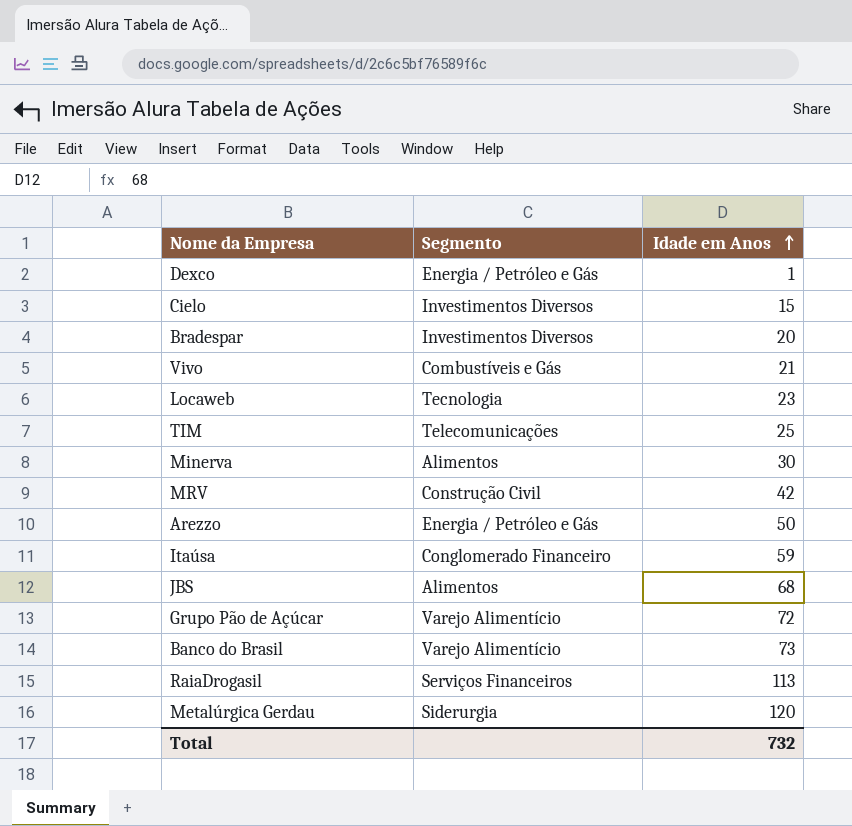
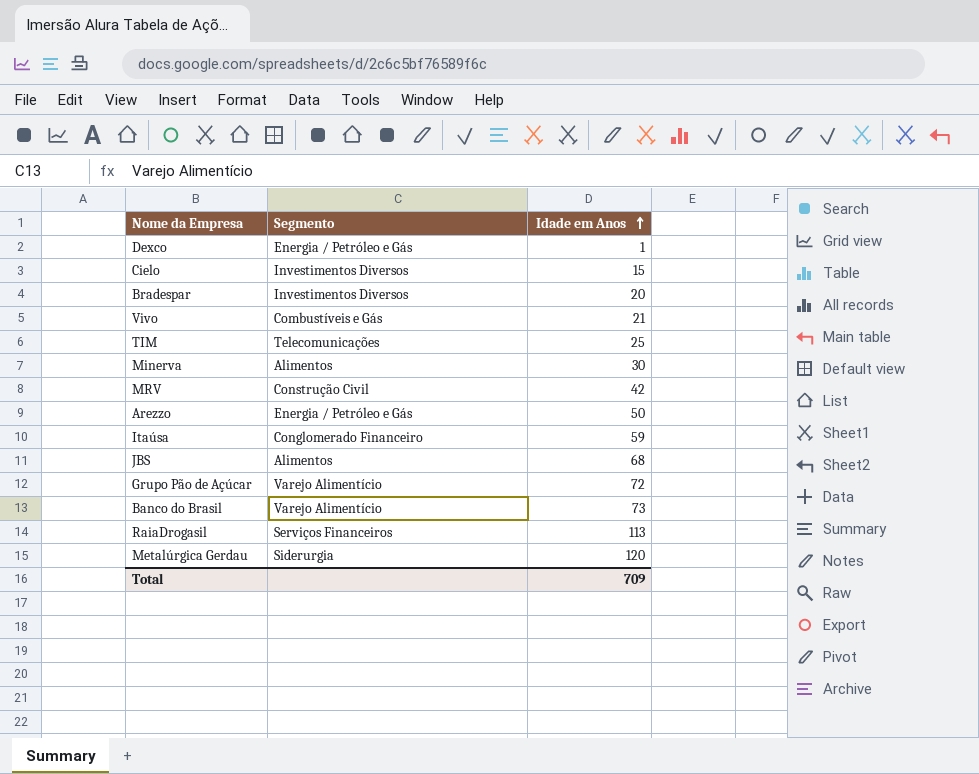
row Locaweb: Tecnologia | 23 -> none
Total | Idade em Anos: 732 -> 709

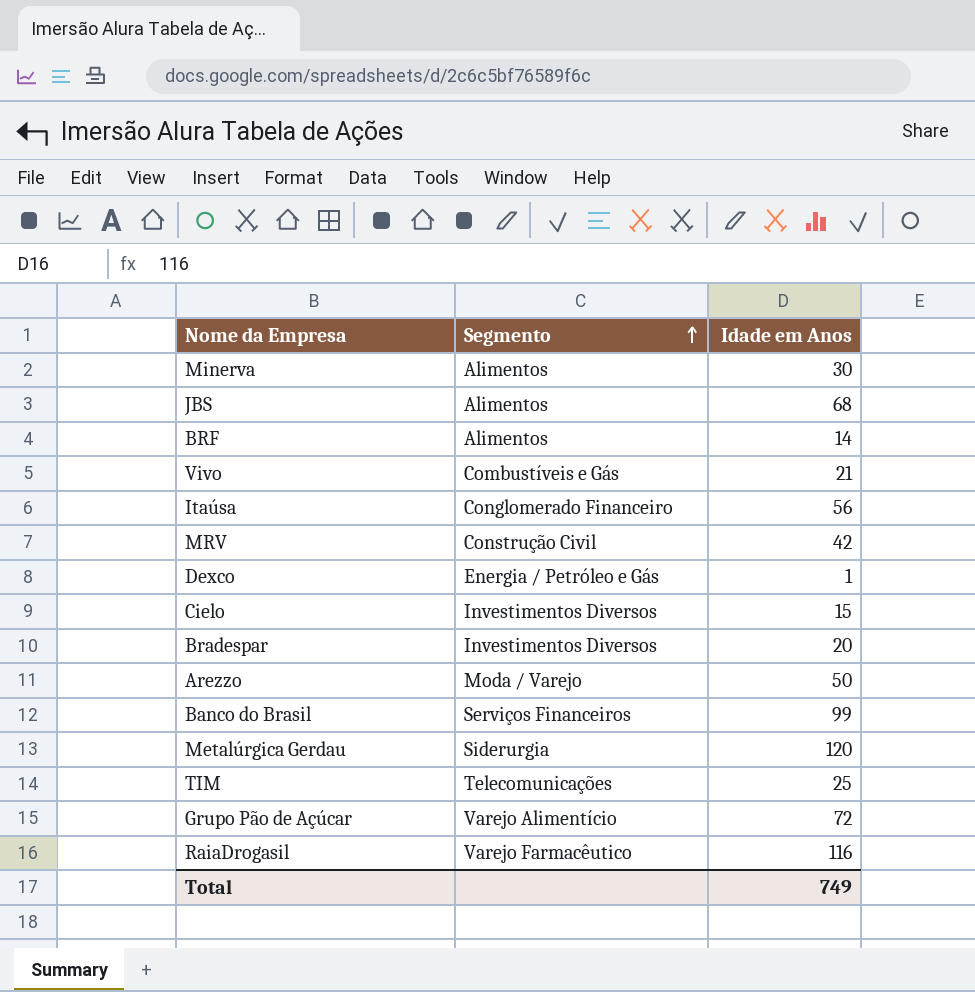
row order: Idade em Anos ascending -> Segmento ascending
row BRF: none -> Alimentos | 14
Itaúsa | Idade em Anos: 59 -> 56
Arezzo | Segmento: Energia / Petróleo e Gás -> Moda / Varejo
Banco do Brasil | Segmento: Varejo Alimentício -> Serviços Financeiros
Banco do Brasil | Idade em Anos: 73 -> 99
RaiaDrogasil | Segmento: Serviços Financeiros -> Varejo Farmacêutico
RaiaDrogasil | Idade em Anos: 113 -> 116
Total | Idade em Anos: 709 -> 749

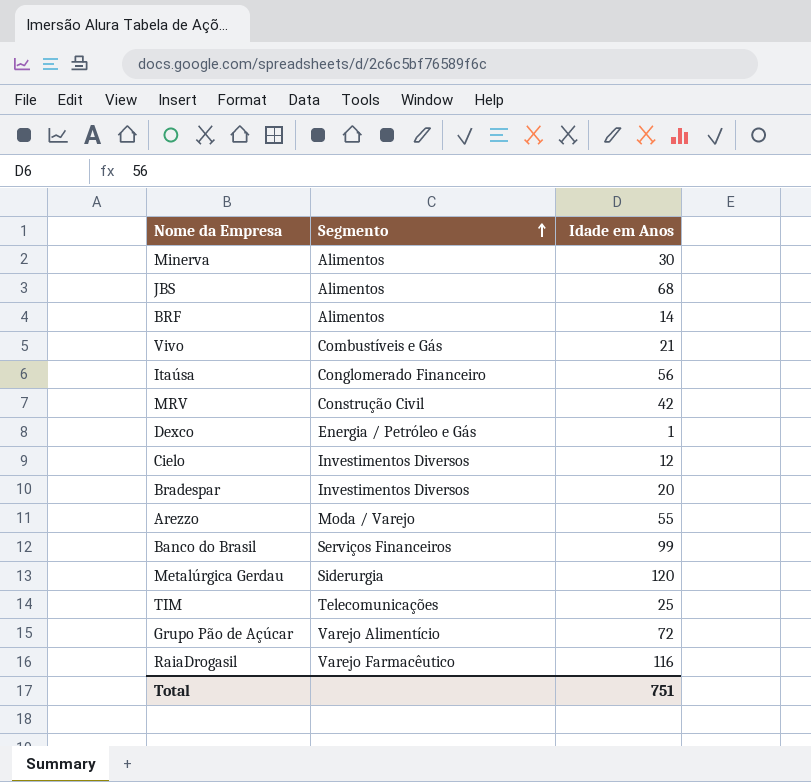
Cielo | Idade em Anos: 15 -> 12
Arezzo | Idade em Anos: 50 -> 55
Total | Idade em Anos: 749 -> 751

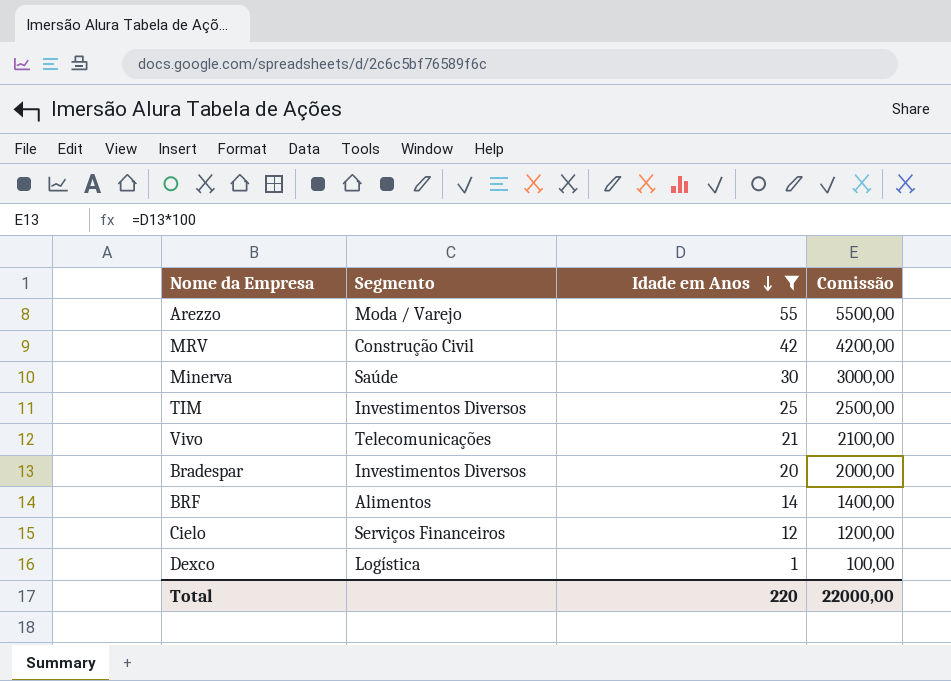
filter: none -> Idade em Anos <= 55
row order: Segmento ascending -> Idade em Anos descending
column Comissão | formula: none -> [Idade em Anos] * 100
Minerva | Segmento: Alimentos -> Saúde
TIM | Segmento: Telecomunicações -> Investimentos Diversos
Vivo | Segmento: Combustíveis e Gás -> Telecomunicações
Cielo | Segmento: Investimentos Diversos -> Serviços Financeiros
Dexco | Segmento: Energia / Petróleo e Gás -> Logística
Total | Idade em Anos: 751 -> 220

